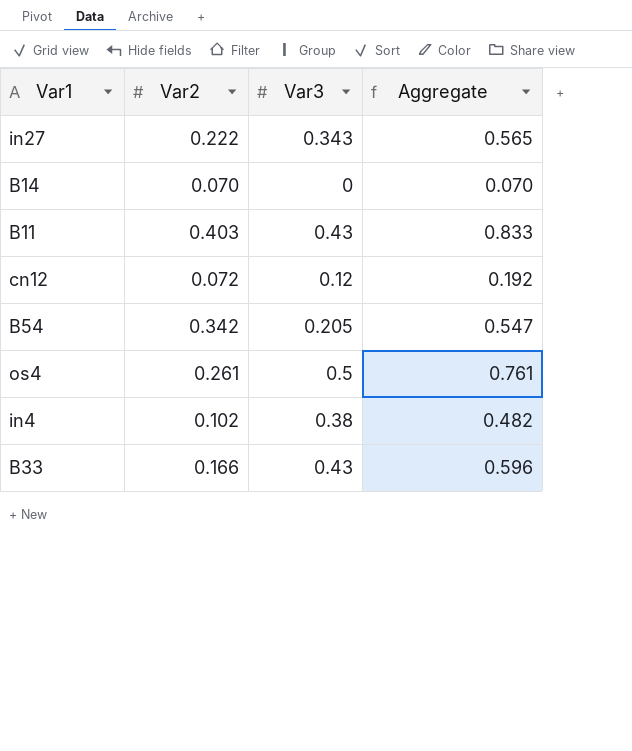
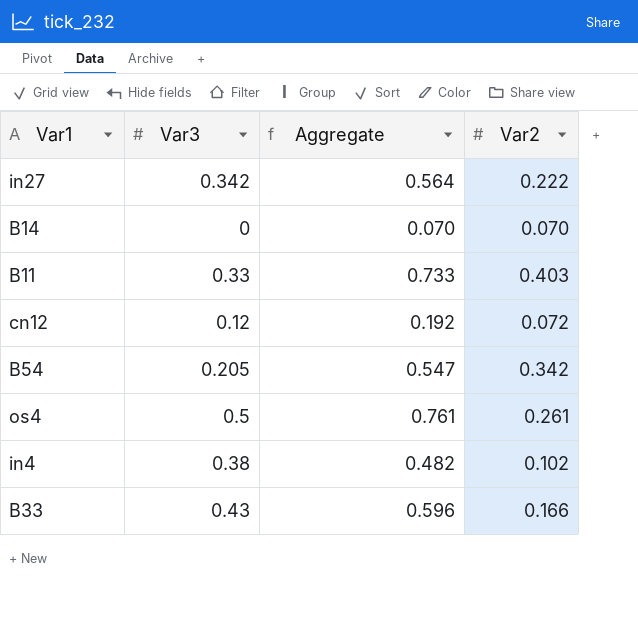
column Var2 | position: 2 -> 4
in27 | Var3: 0.343 -> 0.342
in27 | Aggregate: 0.565 -> 0.564
B11 | Var3: 0.43 -> 0.33
B11 | Aggregate: 0.833 -> 0.733

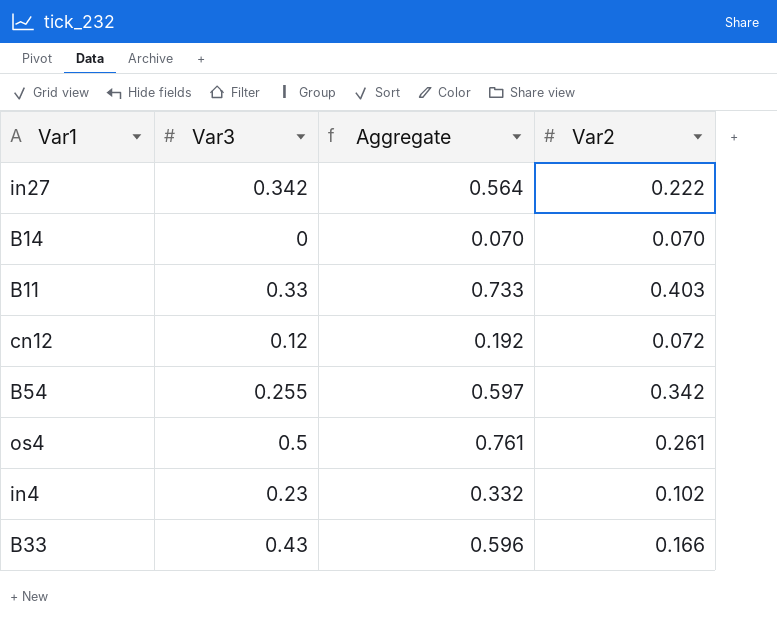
B54 | Var3: 0.205 -> 0.255
B54 | Aggregate: 0.547 -> 0.597
in4 | Var3: 0.38 -> 0.23
in4 | Aggregate: 0.482 -> 0.332

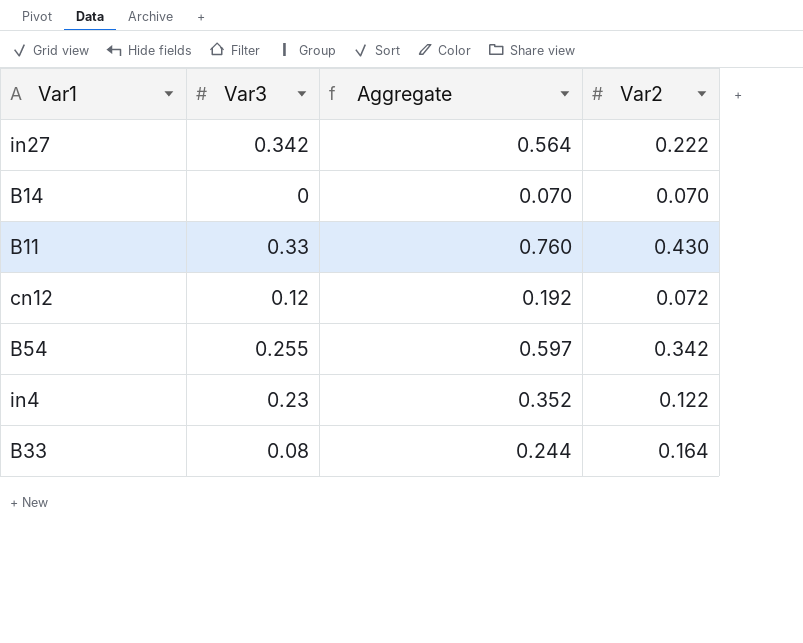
row os4: 0.5 | 0.761 | 0.261 -> none
B11 | Aggregate: 0.733 -> 0.760
B11 | Var2: 0.403 -> 0.430
in4 | Aggregate: 0.332 -> 0.352
in4 | Var2: 0.102 -> 0.122
B33 | Var3: 0.43 -> 0.08
B33 | Aggregate: 0.596 -> 0.244
B33 | Var2: 0.166 -> 0.164

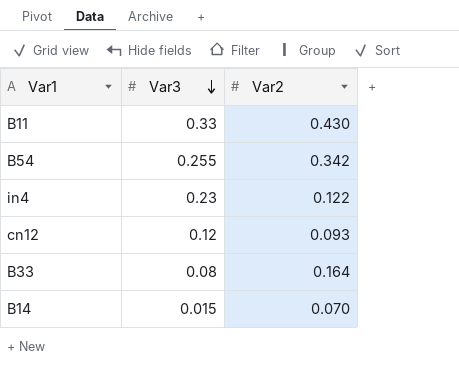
row order: none -> Var3 descending
column Aggregate | formula: [Var3] + [Var2] -> none
row in27: 0.342 | 0.564 | 0.222 -> none
cn12 | Var2: 0.072 -> 0.093
B14 | Var3: 0 -> 0.015

